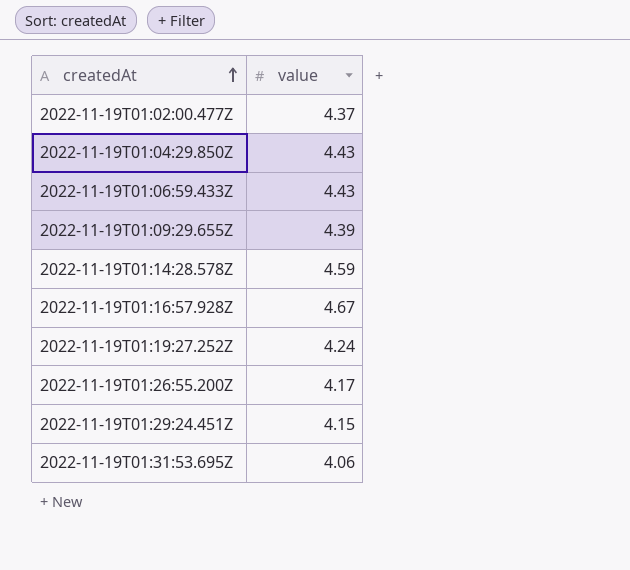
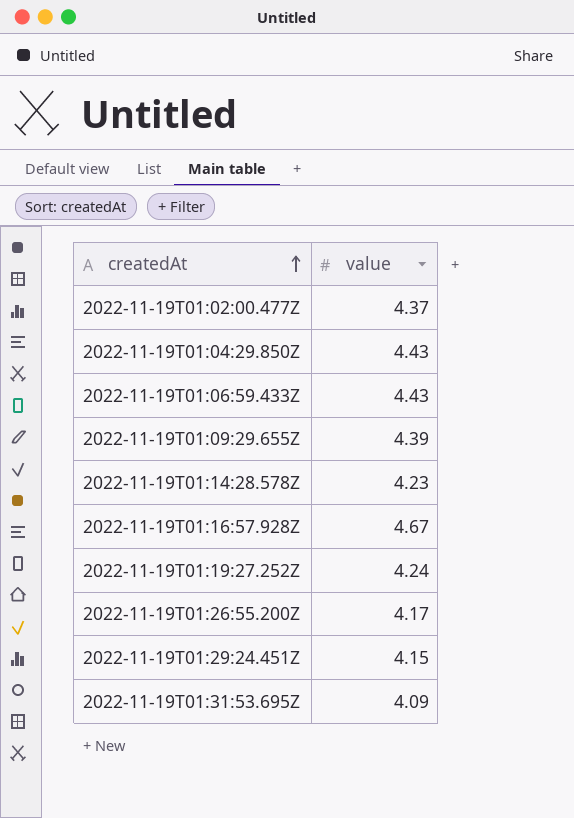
2022-11-19T01:14:28.578Z | value: 4.59 -> 4.23
2022-11-19T01:31:53.695Z | value: 4.06 -> 4.09

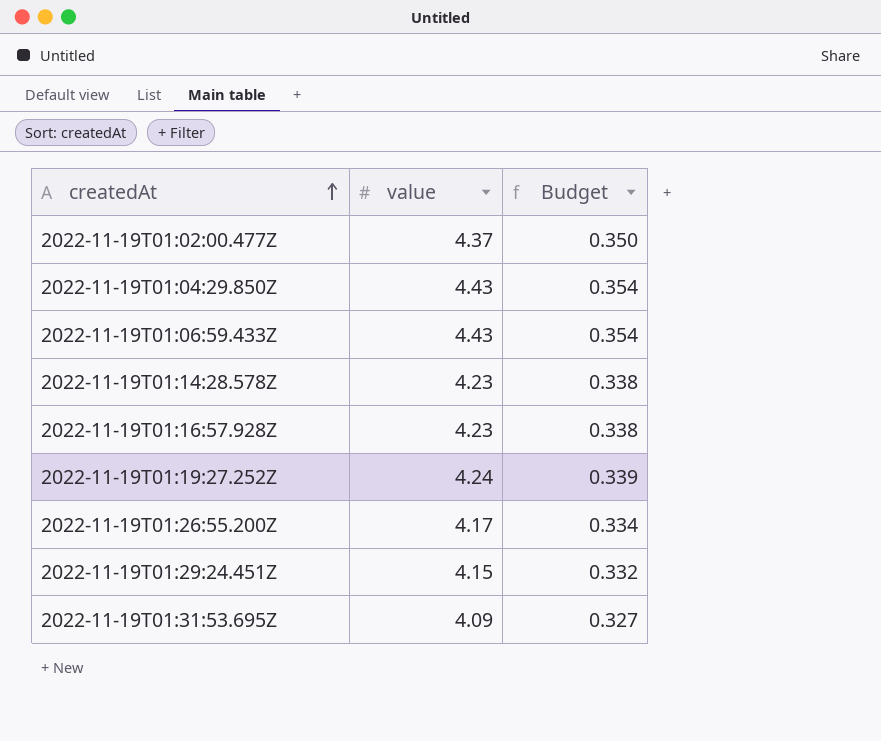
column Budget | formula: none -> [value] * 0.08
row 2022-11-19T01:09:29.655Z: 4.39 -> none
2022-11-19T01:16:57.928Z | value: 4.67 -> 4.23

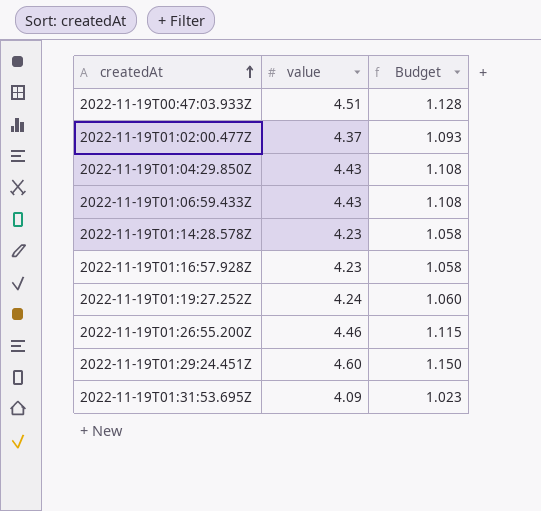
column Budget | formula: [value] * 0.08 -> [value] * 0.25
row 2022-11-19T00:47:03.933Z: none -> 4.51 | 1.128
2022-11-19T01:26:55.200Z | value: 4.17 -> 4.46
2022-11-19T01:29:24.451Z | value: 4.15 -> 4.60

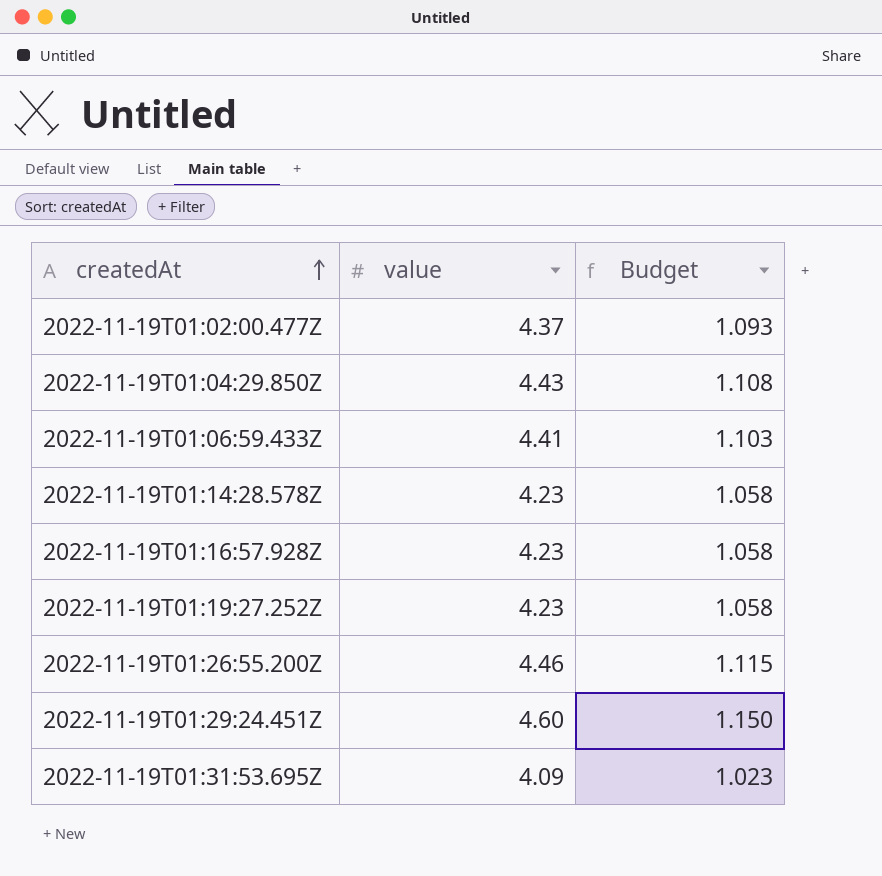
row 2022-11-19T00:47:03.933Z: 4.51 | 1.128 -> none
2022-11-19T01:06:59.433Z | value: 4.43 -> 4.41
2022-11-19T01:06:59.433Z | Budget: 1.108 -> 1.103
2022-11-19T01:19:27.252Z | value: 4.24 -> 4.23
2022-11-19T01:19:27.252Z | Budget: 1.060 -> 1.058

